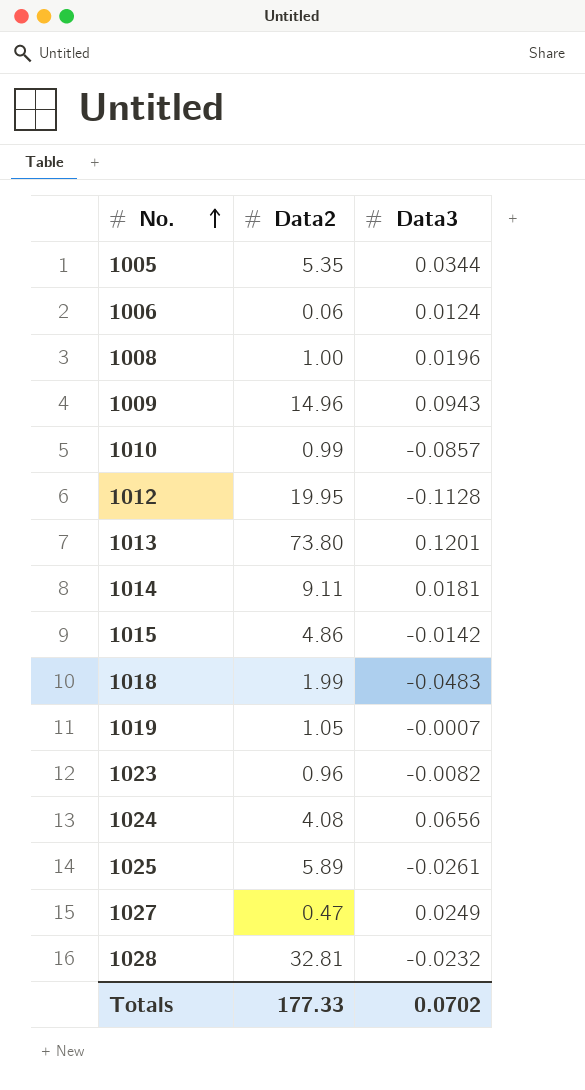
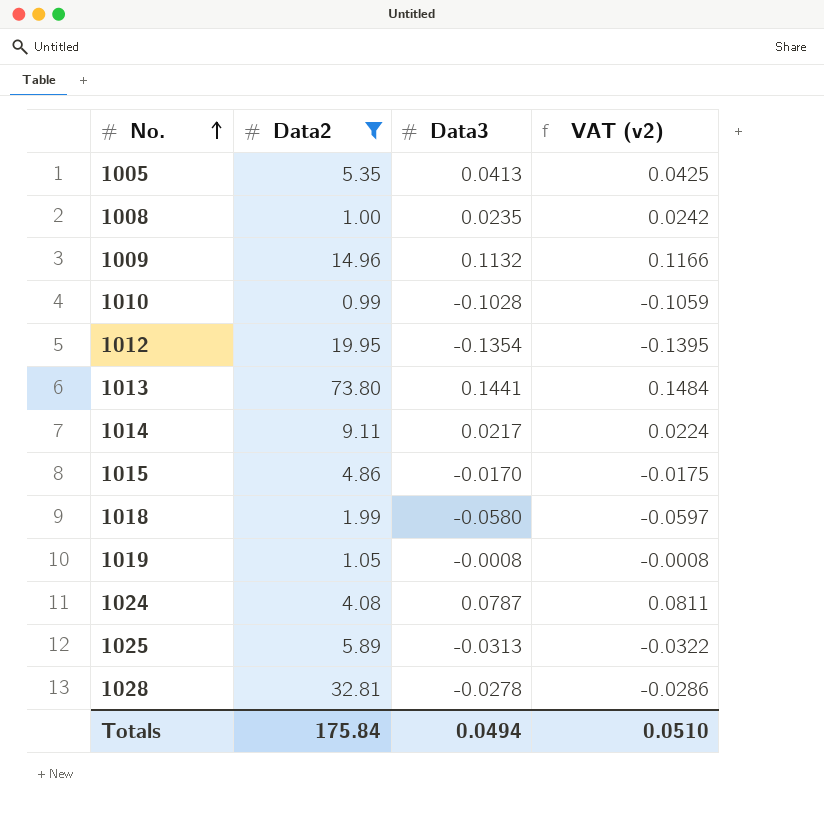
filter: none -> Data2 >= 0.99
column VAT (v2) | formula: none -> [Data3] * 1.03
1005 | Data3: 0.0344 -> 0.0413
1008 | Data3: 0.0196 -> 0.0235
1009 | Data3: 0.0943 -> 0.1132
1010 | Data3: -0.0857 -> -0.1028
1012 | Data3: -0.1128 -> -0.1354
1013 | Data3: 0.1201 -> 0.1441
1014 | Data3: 0.0181 -> 0.0217
1015 | Data3: -0.0142 -> -0.0170
1018 | Data3: -0.0483 -> -0.0580
1019 | Data3: -0.0007 -> -0.0008
1024 | Data3: 0.0656 -> 0.0787
1025 | Data3: -0.0261 -> -0.0313
1028 | Data3: -0.0232 -> -0.0278
Totals | Data2: 177.33 -> 175.84
Totals | Data3: 0.0702 -> 0.0494

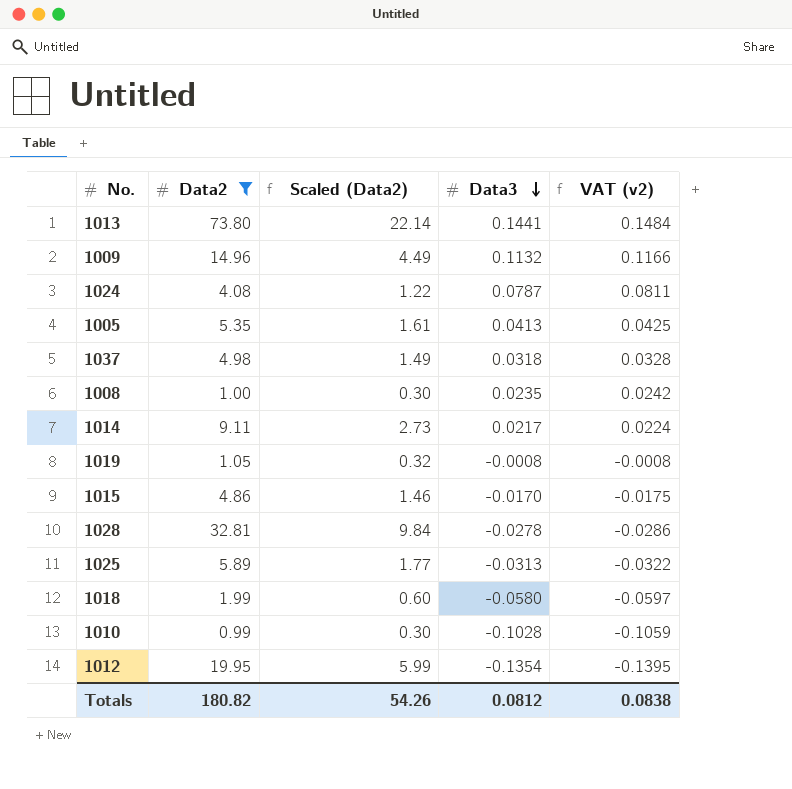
row order: No. ascending -> Data3 descending
column Scaled (Data2) | formula: none -> [Data2] * 0.3
row 1037: none -> 4.98 | 1.49 | 0.0318 | 0.0328
Totals | Data2: 175.84 -> 180.82
Totals | Data3: 0.0494 -> 0.0812
Totals | VAT (v2): 0.0510 -> 0.0838

